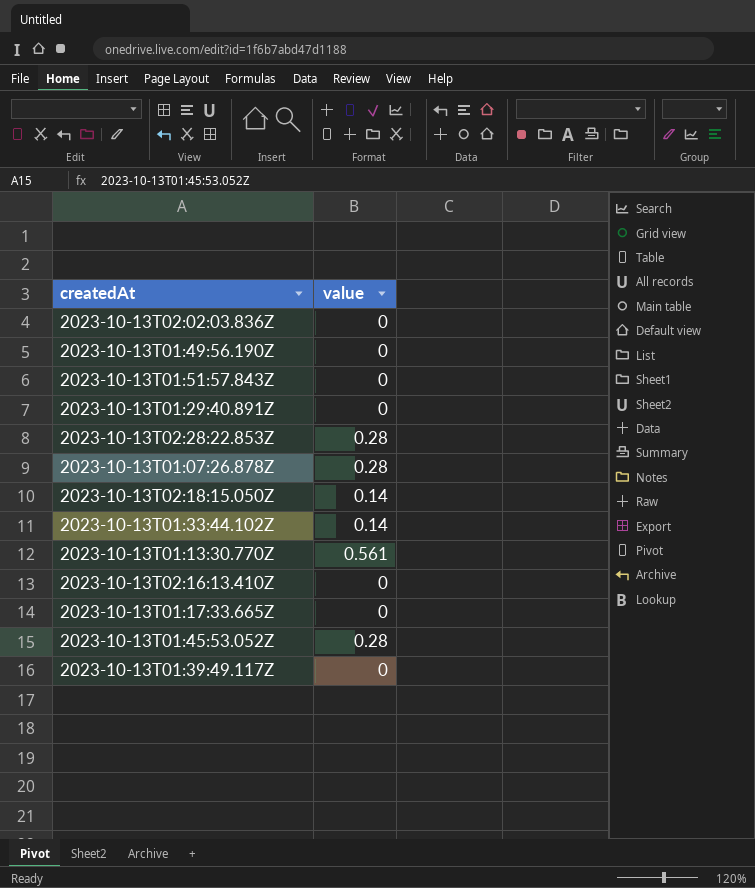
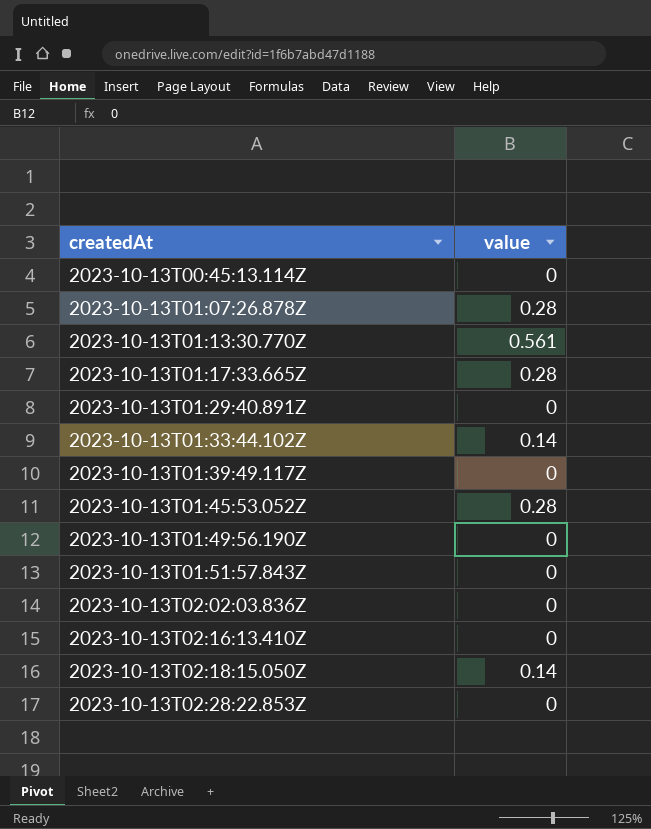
row order: none -> createdAt ascending
row 2023-10-13T00:45:13.114Z: none -> 0
2023-10-13T01:17:33.665Z | value: 0 -> 0.28
2023-10-13T02:28:22.853Z | value: 0.28 -> 0

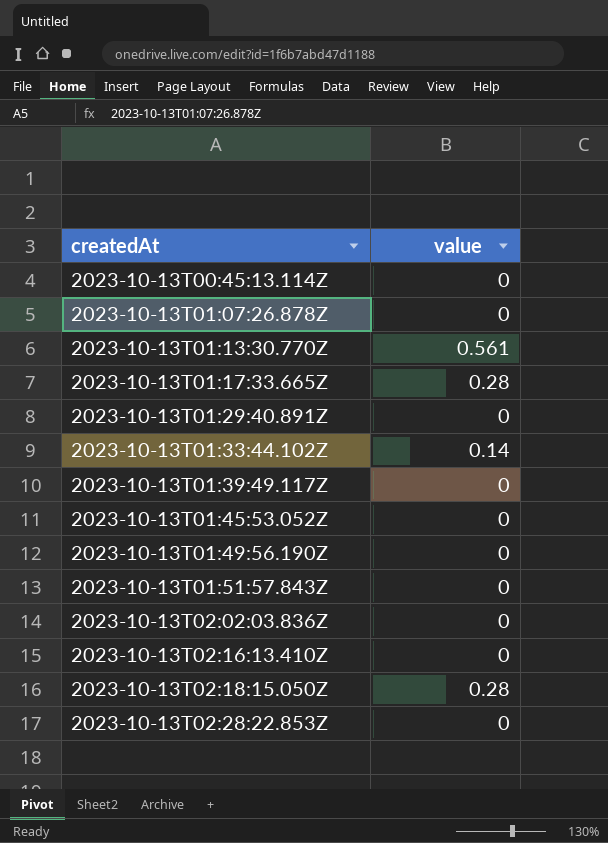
2023-10-13T01:07:26.878Z | value: 0.28 -> 0
2023-10-13T01:45:53.052Z | value: 0.28 -> 0
2023-10-13T02:18:15.050Z | value: 0.14 -> 0.28

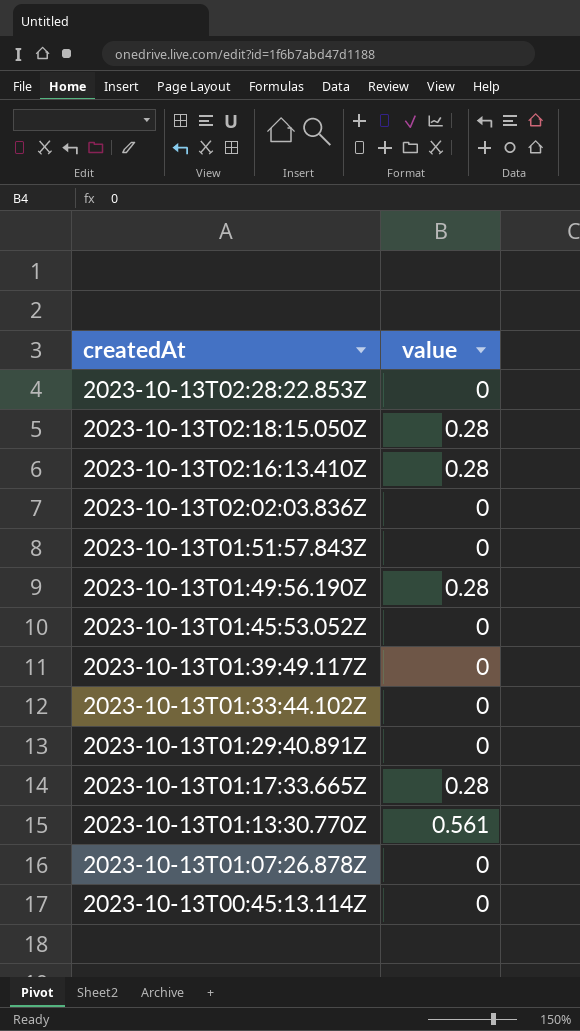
row order: createdAt ascending -> createdAt descending
2023-10-13T02:16:13.410Z | value: 0 -> 0.28
2023-10-13T01:49:56.190Z | value: 0 -> 0.28
2023-10-13T01:33:44.102Z | value: 0.14 -> 0

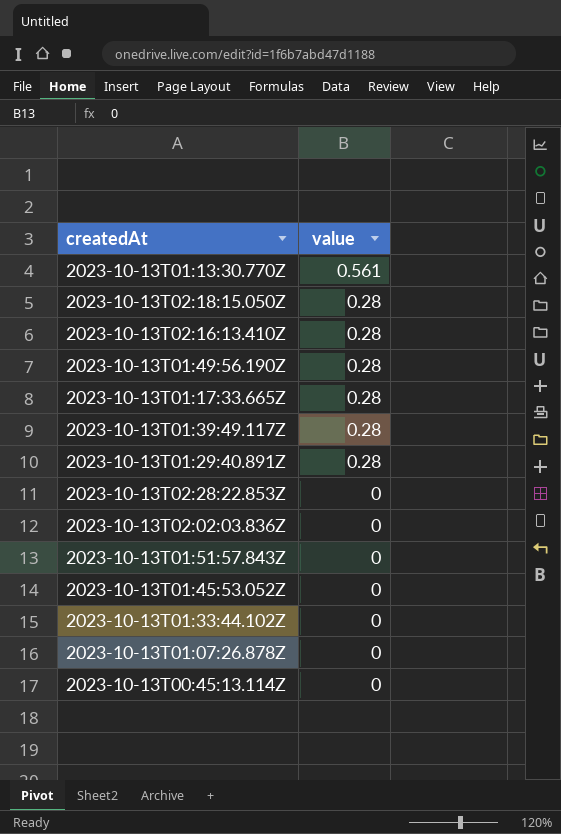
row order: createdAt descending -> value descending
2023-10-13T01:39:49.117Z | value: 0 -> 0.28
2023-10-13T01:29:40.891Z | value: 0 -> 0.28

